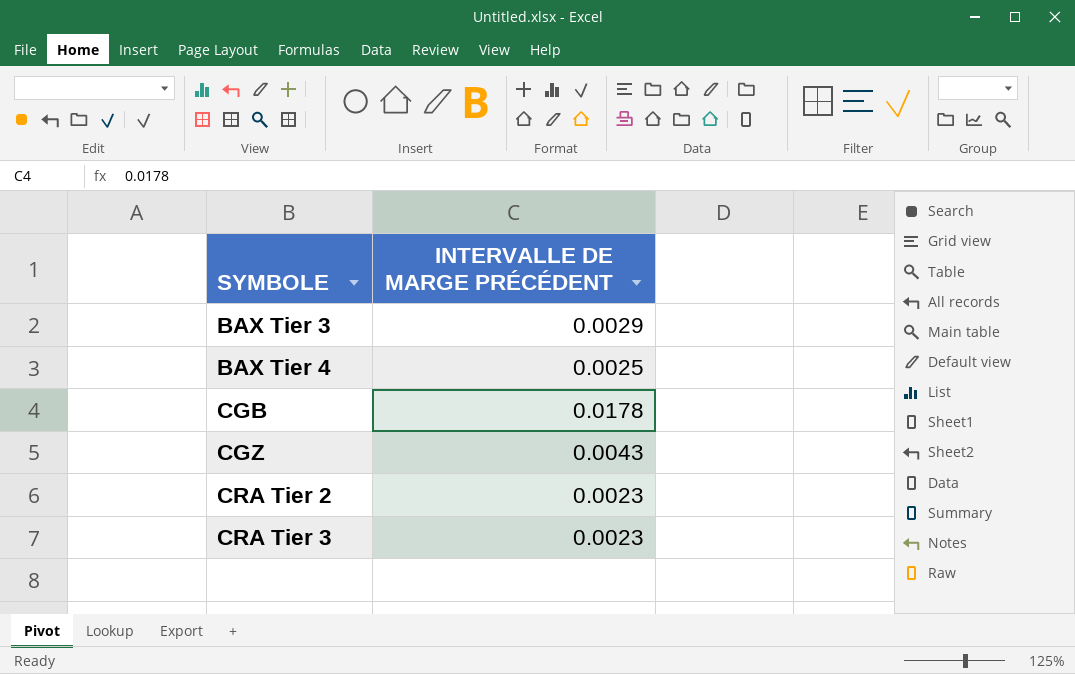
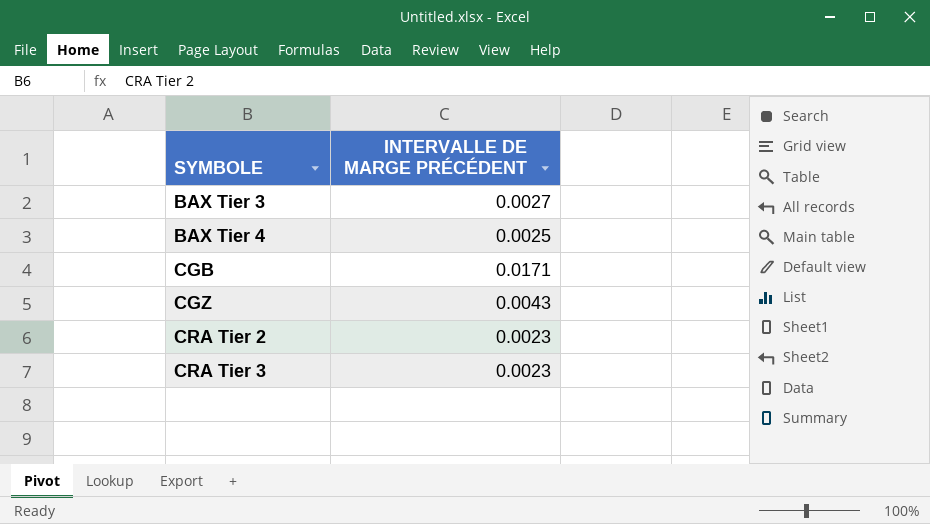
BAX Tier 3 | INTERVALLE DE MARGE PRÉCÉDENT: 0.0029 -> 0.0027
CGB | INTERVALLE DE MARGE PRÉCÉDENT: 0.0178 -> 0.0171

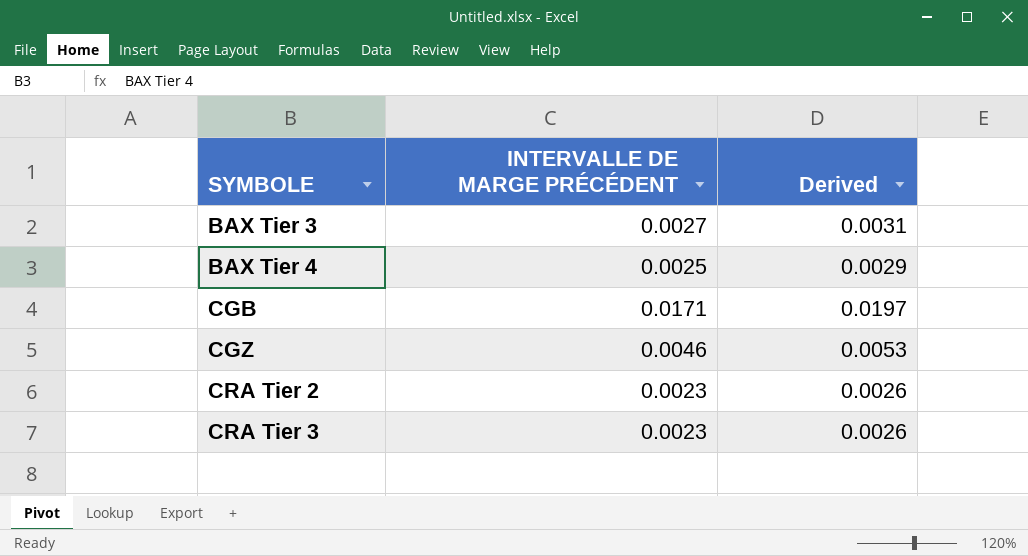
column Derived | formula: none -> [INTERVALLE DE MARGE PRÉCÉDENT] * 1.15
CGZ | INTERVALLE DE MARGE PRÉCÉDENT: 0.0043 -> 0.0046

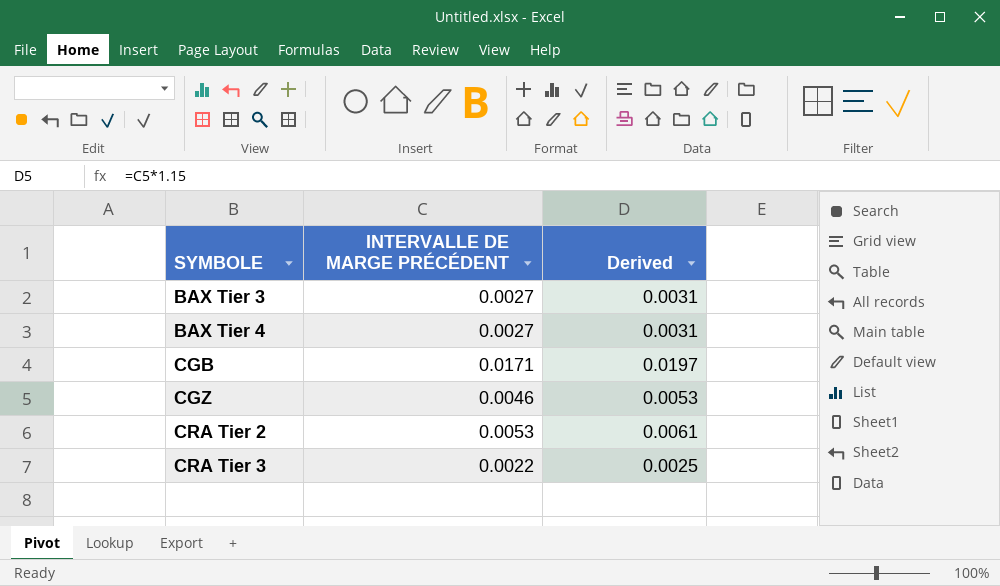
BAX Tier 4 | INTERVALLE DE MARGE PRÉCÉDENT: 0.0025 -> 0.0027
BAX Tier 4 | Derived: 0.0029 -> 0.0031
CRA Tier 2 | INTERVALLE DE MARGE PRÉCÉDENT: 0.0023 -> 0.0053
CRA Tier 2 | Derived: 0.0026 -> 0.0061
CRA Tier 3 | INTERVALLE DE MARGE PRÉCÉDENT: 0.0023 -> 0.0022
CRA Tier 3 | Derived: 0.0026 -> 0.0025

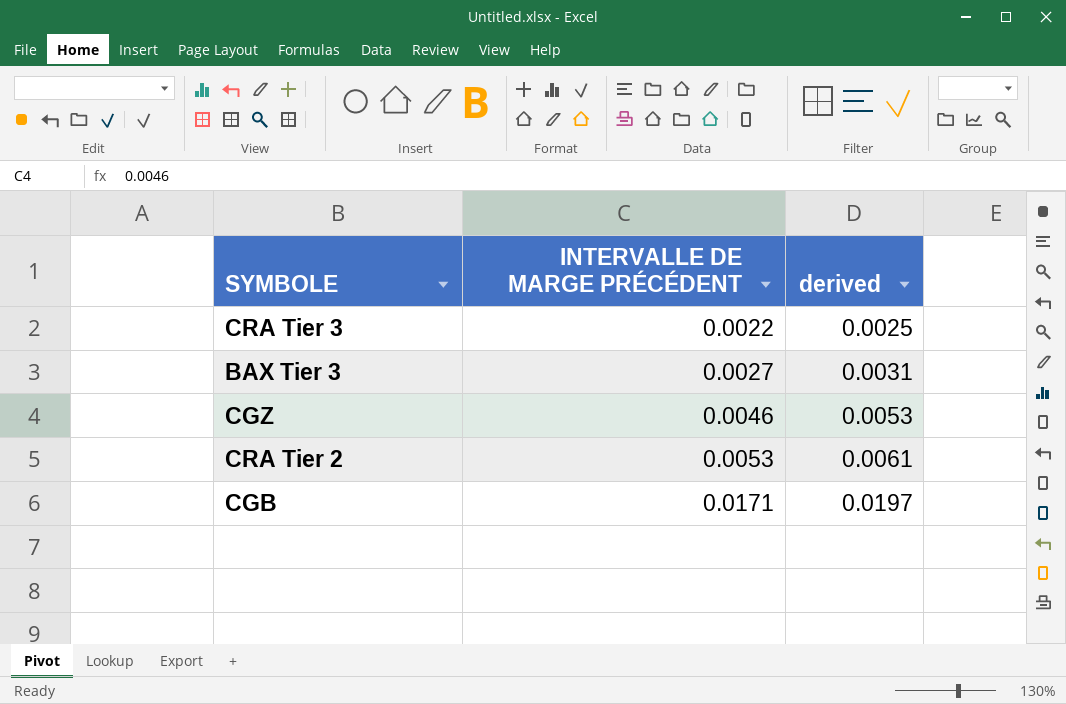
row order: SYMBOLE ascending -> INTERVALLE DE MARGE PRÉCÉDENT ascending
column name: Derived -> derived
row BAX Tier 4: 0.0027 | 0.0031 -> none

